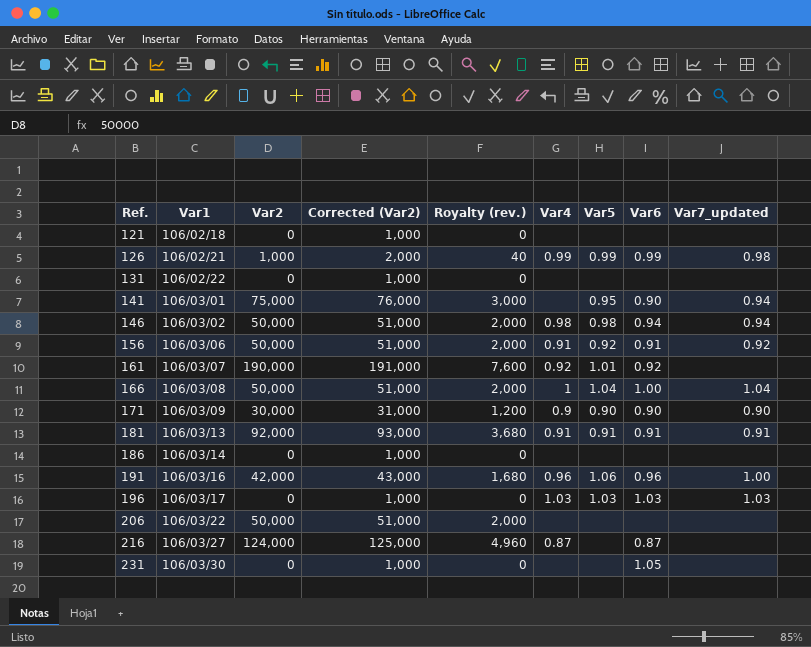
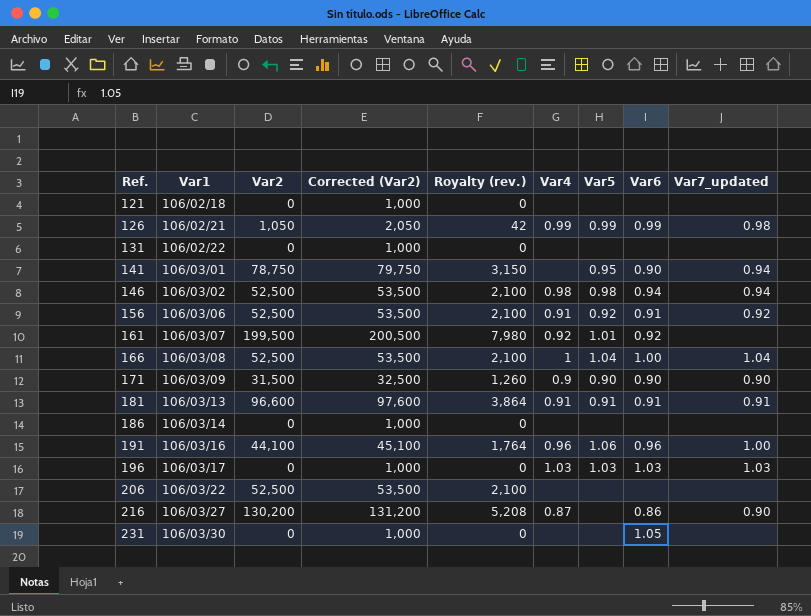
126 | Var2: 1,000 -> 1,050
126 | Corrected (Var2): 2,000 -> 2,050
126 | Royalty (rev.): 40 -> 42
141 | Var2: 75,000 -> 78,750
141 | Corrected (Var2): 76,000 -> 79,750
141 | Royalty (rev.): 3,000 -> 3,150
146 | Var2: 50,000 -> 52,500
146 | Corrected (Var2): 51,000 -> 53,500
146 | Royalty (rev.): 2,000 -> 2,100
156 | Var2: 50,000 -> 52,500
156 | Corrected (Var2): 51,000 -> 53,500
156 | Royalty (rev.): 2,000 -> 2,100
161 | Var2: 190,000 -> 199,500
161 | Corrected (Var2): 191,000 -> 200,500
161 | Royalty (rev.): 7,600 -> 7,980
166 | Var2: 50,000 -> 52,500
166 | Corrected (Var2): 51,000 -> 53,500
166 | Royalty (rev.): 2,000 -> 2,100
171 | Var2: 30,000 -> 31,500
171 | Corrected (Var2): 31,000 -> 32,500
171 | Royalty (rev.): 1,200 -> 1,260
181 | Var2: 92,000 -> 96,600
181 | Corrected (Var2): 93,000 -> 97,600
181 | Royalty (rev.): 3,680 -> 3,864
191 | Var2: 42,000 -> 44,100
191 | Corrected (Var2): 43,000 -> 45,100
191 | Royalty (rev.): 1,680 -> 1,764
206 | Var2: 50,000 -> 52,500
206 | Corrected (Var2): 51,000 -> 53,500
206 | Royalty (rev.): 2,000 -> 2,100
216 | Var2: 124,000 -> 130,200
216 | Corrected (Var2): 125,000 -> 131,200
216 | Royalty (rev.): 4,960 -> 5,208
216 | Var6: 0.87 -> 0.86
216 | Var7_updated: none -> 0.90

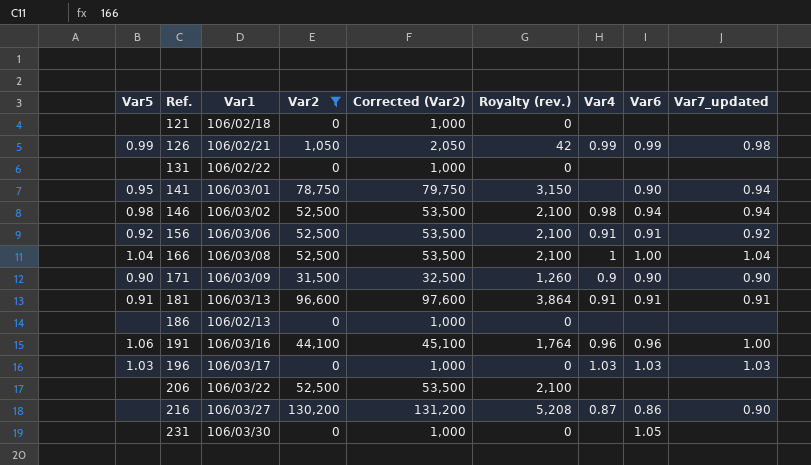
filter: none -> Var2 != 199,500
column Var5 | position: 7 -> 1
186 | Var1: 106/03/14 -> 106/02/13

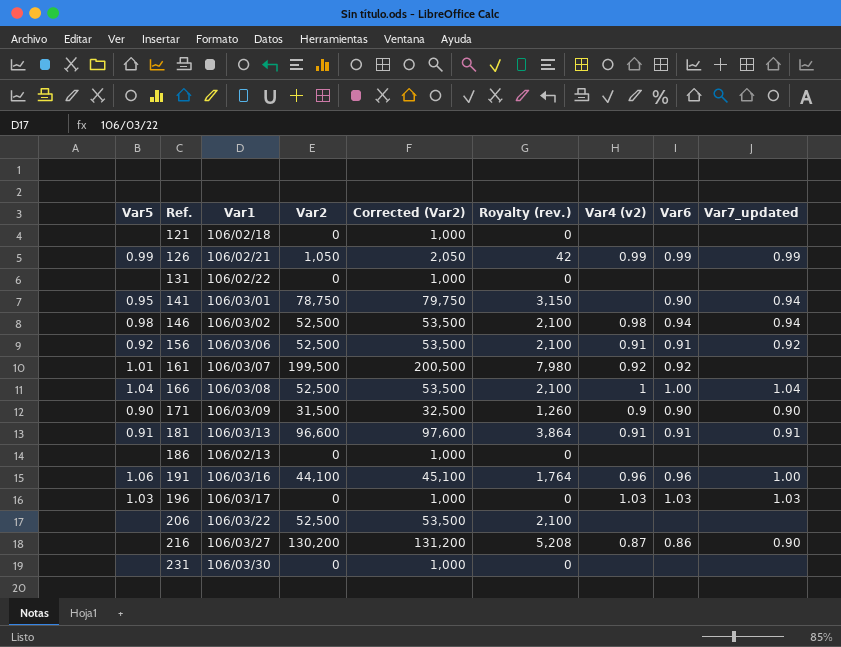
filter: Var2 != 199,500 -> none
column name: Var4 -> Var4 (v2)
126 | Var7_updated: 0.98 -> 0.99
231 | Var6: 1.05 -> none

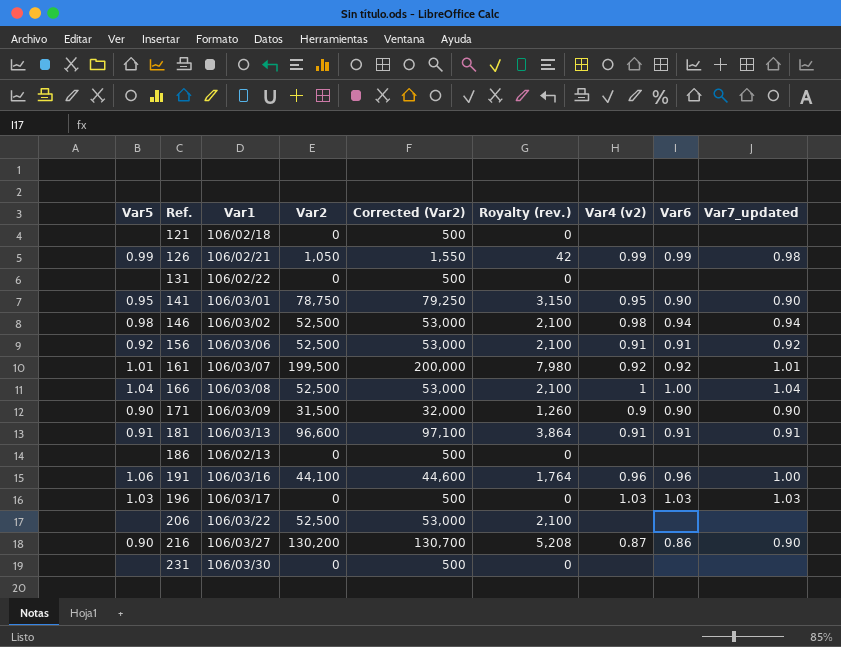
column Corrected (Var2) | formula: [Var2] + 1000 -> [Var2] + 500
126 | Var7_updated: 0.99 -> 0.98
141 | Var4 (v2): none -> 0.95
141 | Var7_updated: 0.94 -> 0.90
161 | Var7_updated: none -> 1.01
216 | Var5: none -> 0.90

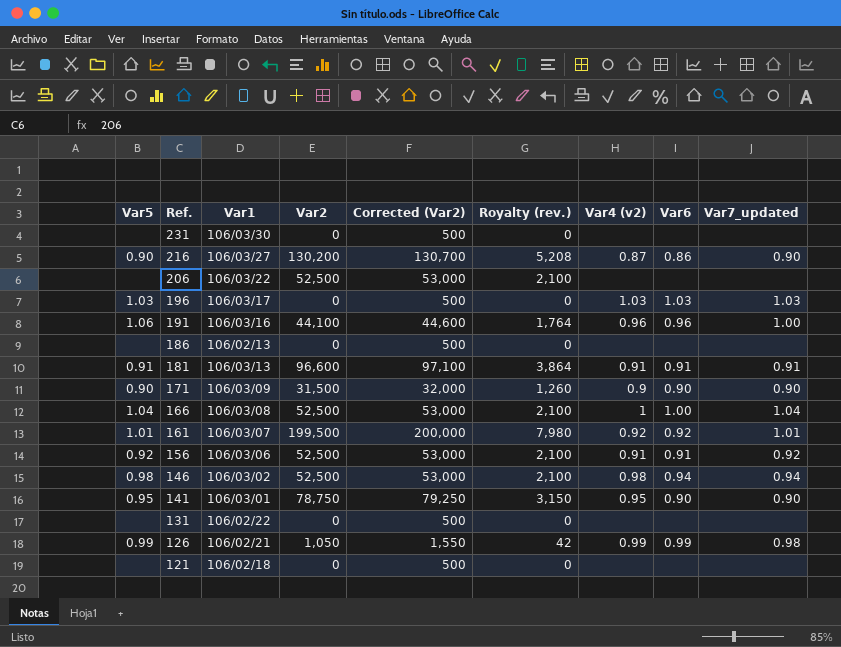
row order: Ref. ascending -> Ref. descending

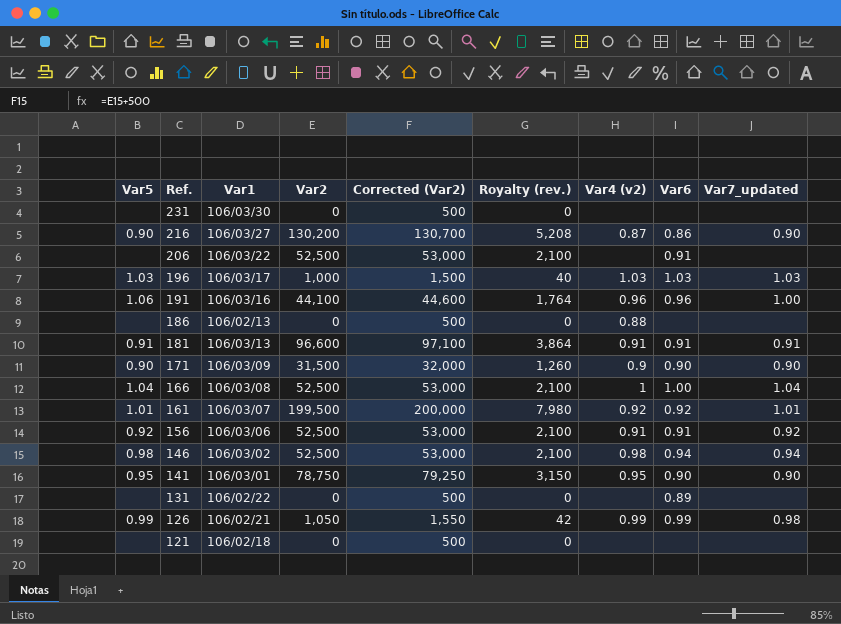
206 | Var6: none -> 0.91
196 | Var2: 0 -> 1,000
196 | Corrected (Var2): 500 -> 1,500
196 | Royalty (rev.): 0 -> 40
186 | Var4 (v2): none -> 0.88
131 | Var6: none -> 0.89

